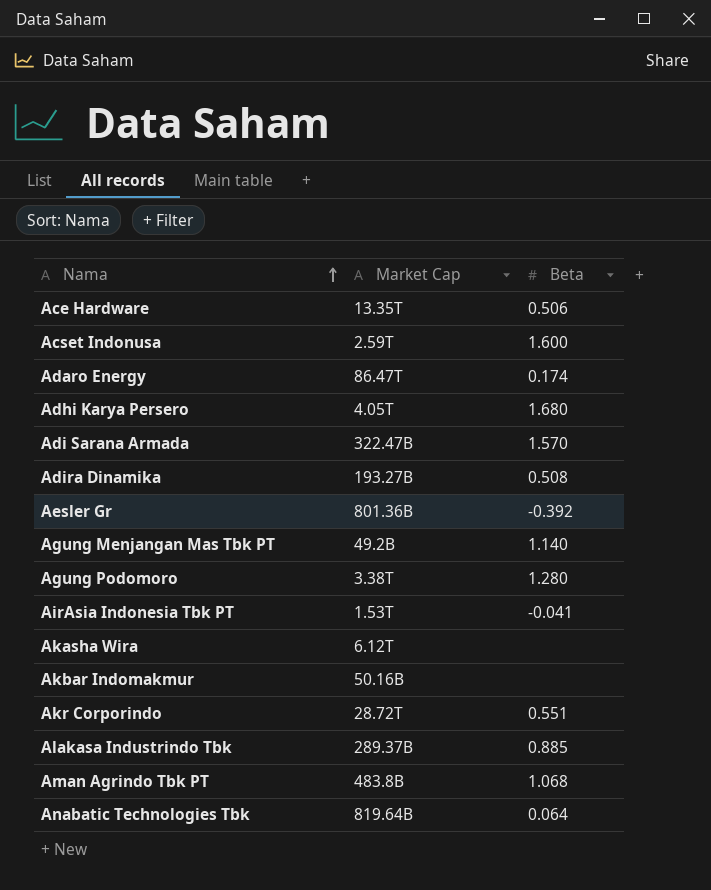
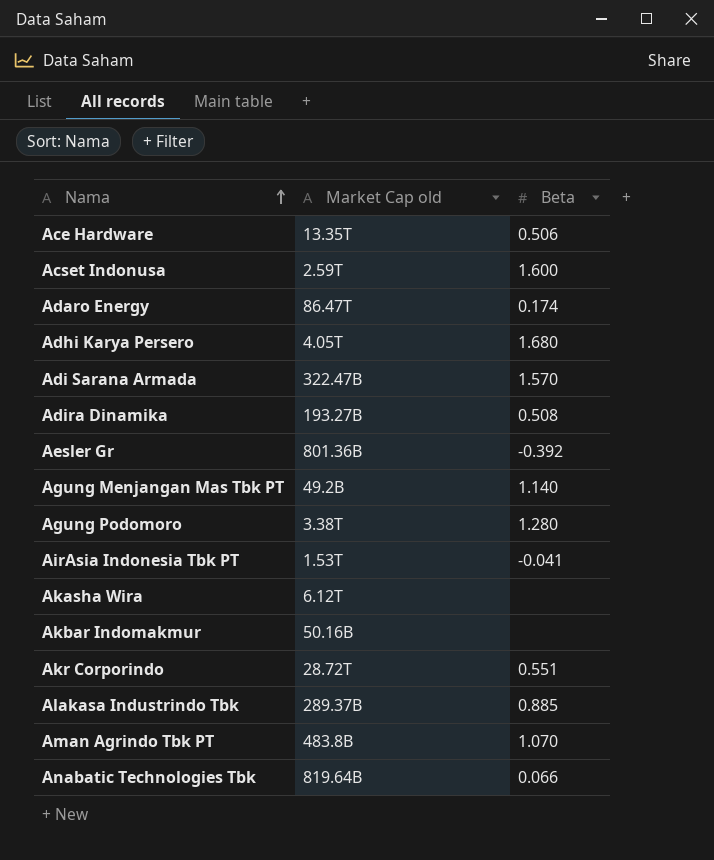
column name: Market Cap -> Market Cap old
Aman Agrindo Tbk PT | Beta: 1.068 -> 1.070
Anabatic Technologies Tbk | Beta: 0.064 -> 0.066

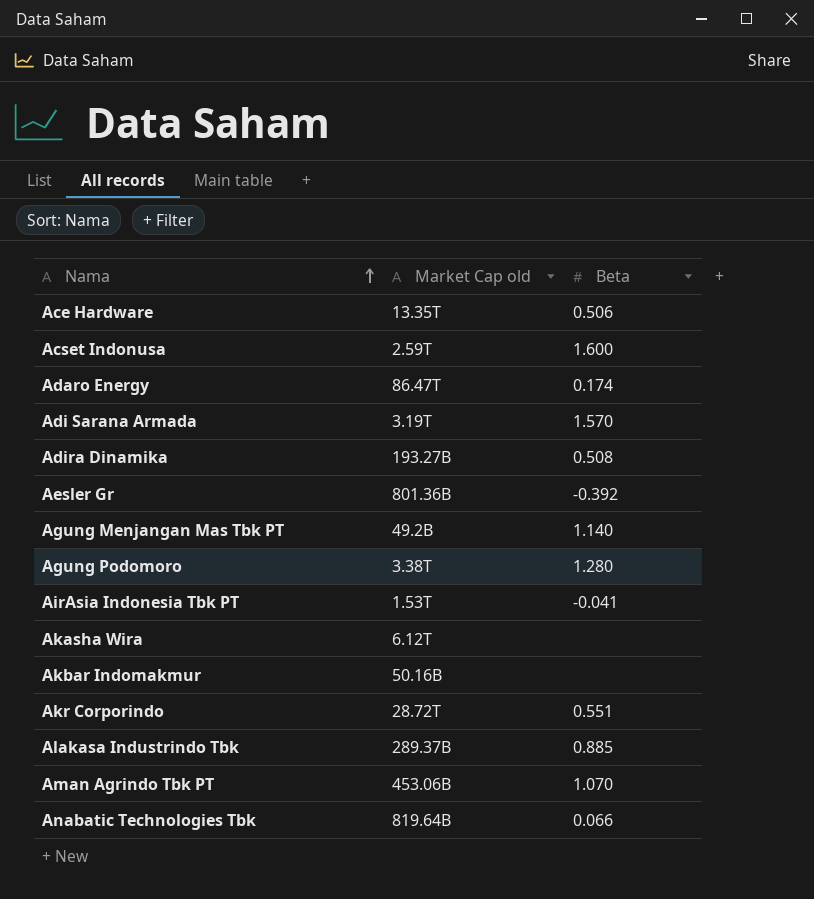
row Adhi Karya Persero: 4.05T | 1.680 -> none
Adi Sarana Armada | Market Cap old: 322.47B -> 3.19T
Aman Agrindo Tbk PT | Market Cap old: 483.8B -> 453.06B

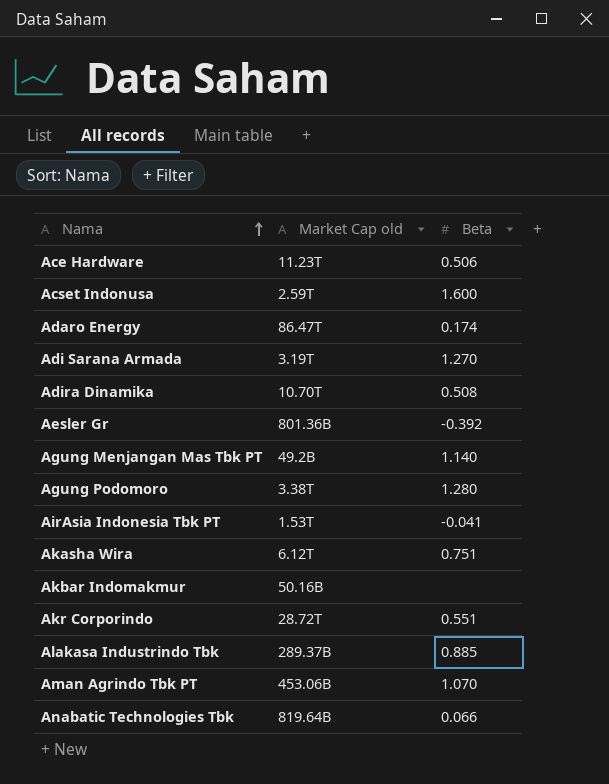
Ace Hardware | Market Cap old: 13.35T -> 11.23T
Adi Sarana Armada | Beta: 1.570 -> 1.270
Adira Dinamika | Market Cap old: 193.27B -> 10.70T
Akasha Wira | Beta: none -> 0.751

